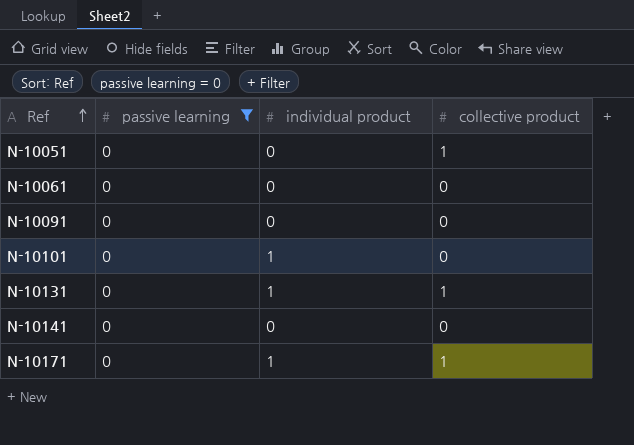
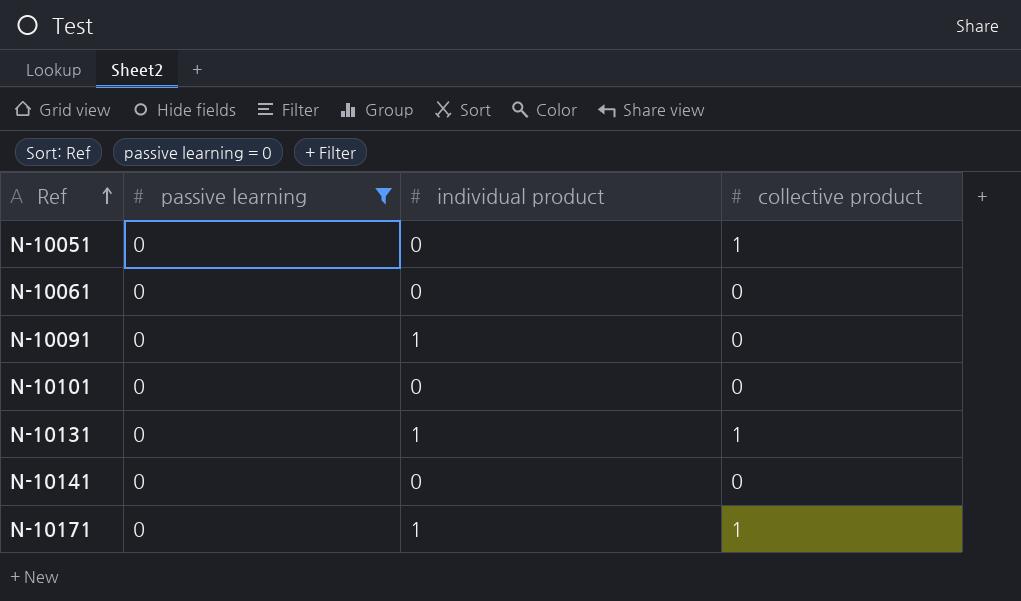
N-10091 | individual product: 0 -> 1
N-10101 | individual product: 1 -> 0

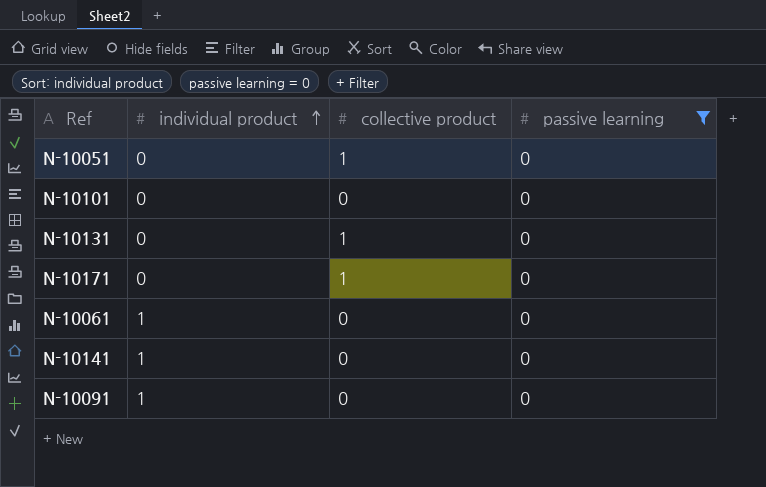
row order: Ref ascending -> individual product ascending
column passive learning | position: 2 -> 4
N-10131 | individual product: 1 -> 0
N-10171 | individual product: 1 -> 0
N-10061 | individual product: 0 -> 1
N-10141 | individual product: 0 -> 1

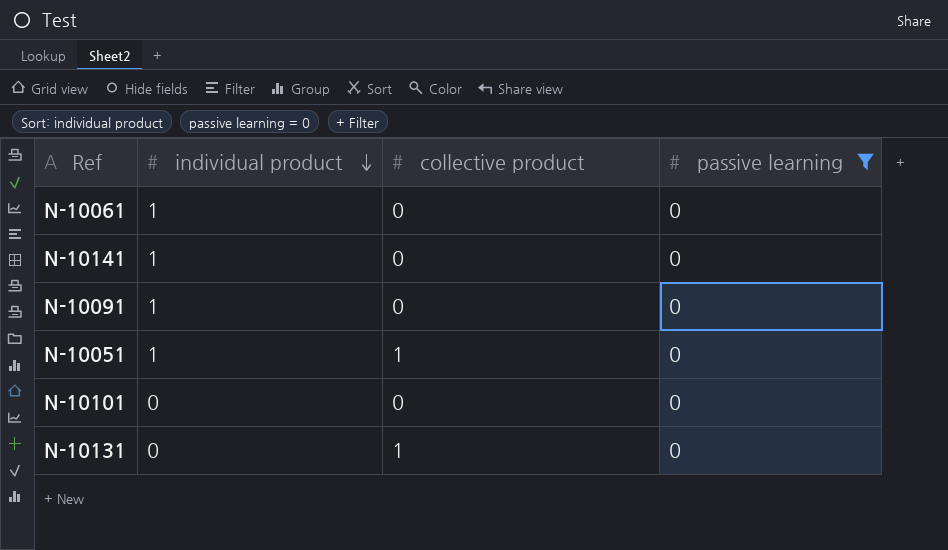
row order: individual product ascending -> individual product descending
row N-10171: 0 | 1 | 0 -> none
N-10051 | individual product: 0 -> 1

